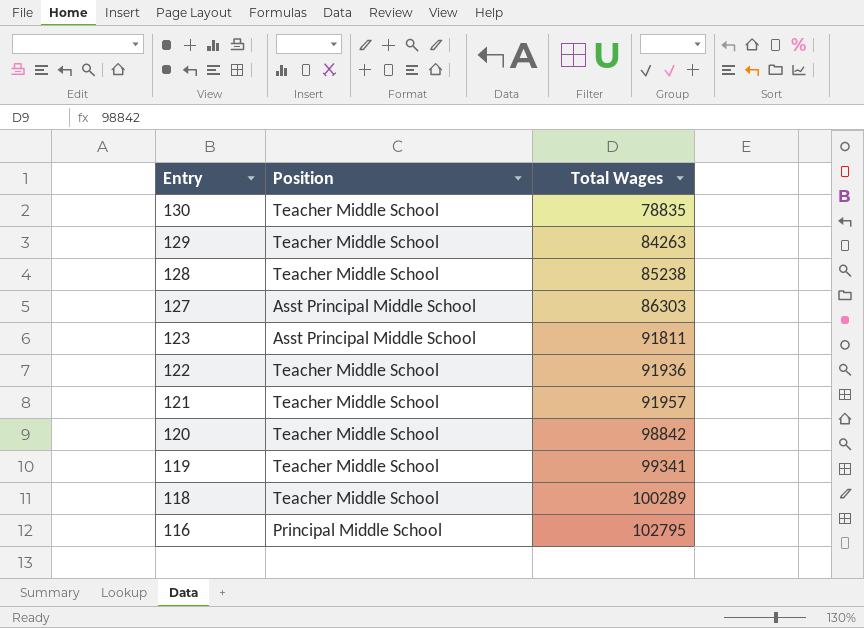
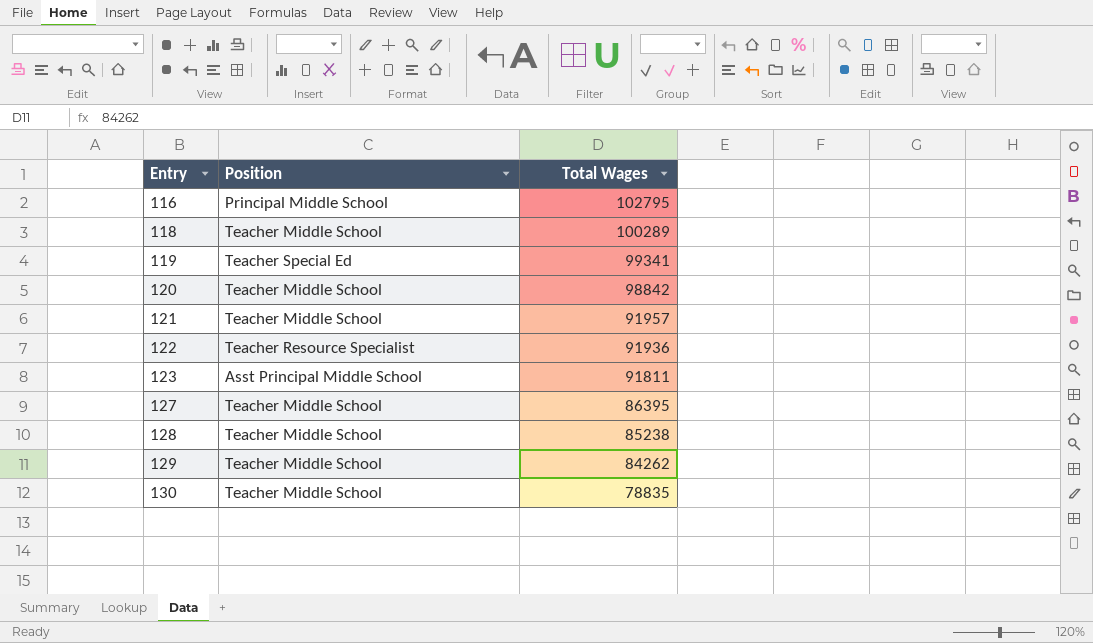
row order: Entry descending -> Entry ascending
119 | Position: Teacher Middle School -> Teacher Special Ed
122 | Position: Teacher Middle School -> Teacher Resource Specialist
127 | Position: Asst Principal Middle School -> Teacher Middle School
127 | Total Wages: 86303 -> 86395
129 | Total Wages: 84263 -> 84262

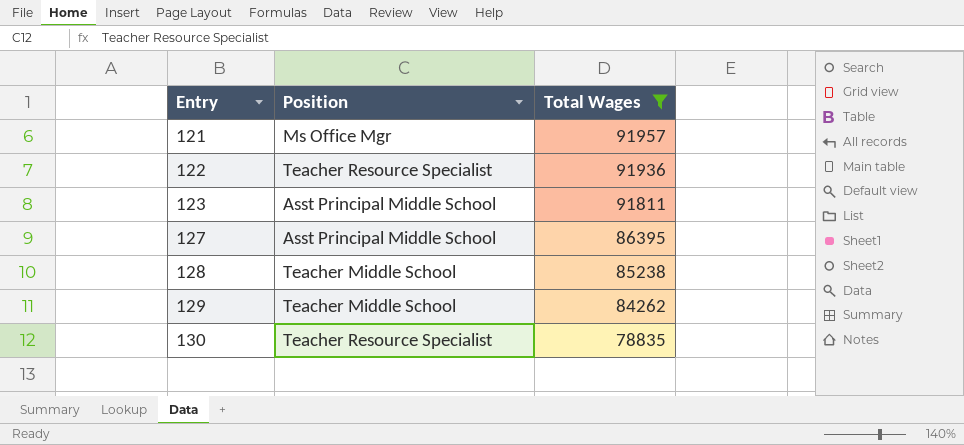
filter: none -> Total Wages <= 91957
121 | Position: Teacher Middle School -> Ms Office Mgr
127 | Position: Teacher Middle School -> Asst Principal Middle School
130 | Position: Teacher Middle School -> Teacher Resource Specialist

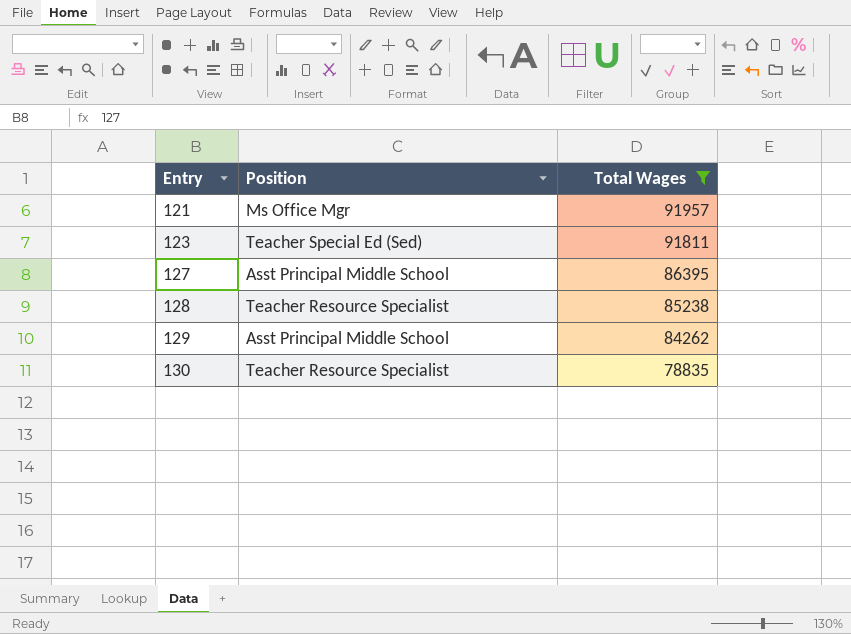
row 122: Teacher Resource Specialist | 91936 -> none
123 | Position: Asst Principal Middle School -> Teacher Special Ed (Sed)
128 | Position: Teacher Middle School -> Teacher Resource Specialist
129 | Position: Teacher Middle School -> Asst Principal Middle School

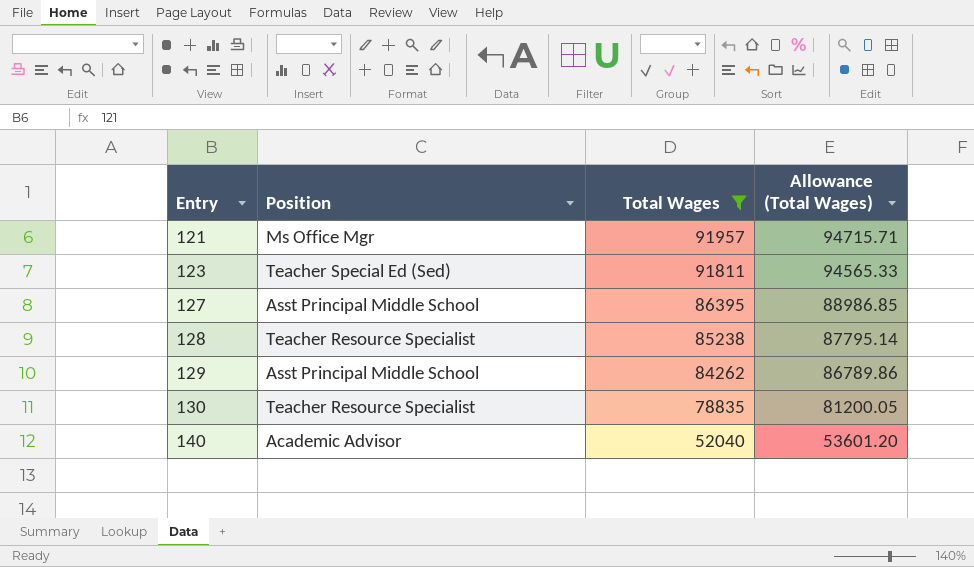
column Allowance (Total Wages) | formula: none -> [Total Wages] * 1.03
row 140: none -> Academic Advisor | 52040 | 53601.20

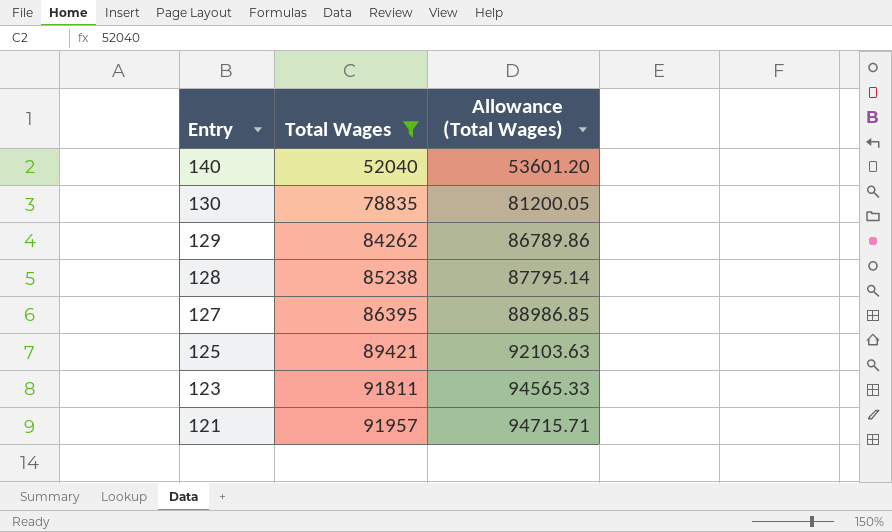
row order: Entry ascending -> Entry descending
column Position | position: 2 -> none
row 125: none -> 89421 | 92103.63

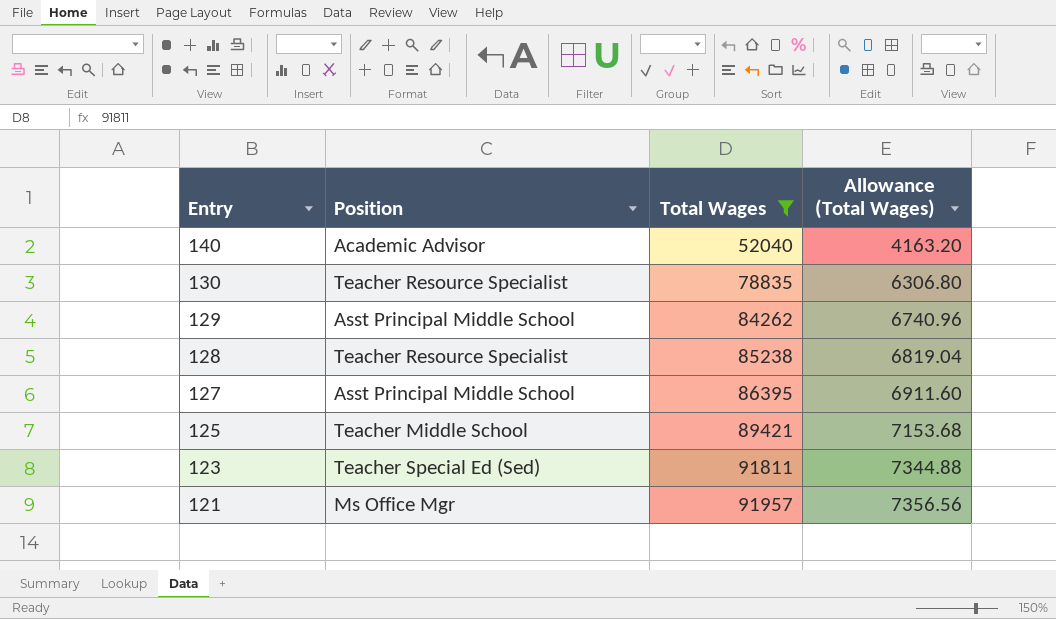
column Position | position: none -> 2
column Allowance (Total Wages) | formula: [Total Wages] * 1.03 -> [Total Wages] * 0.08

